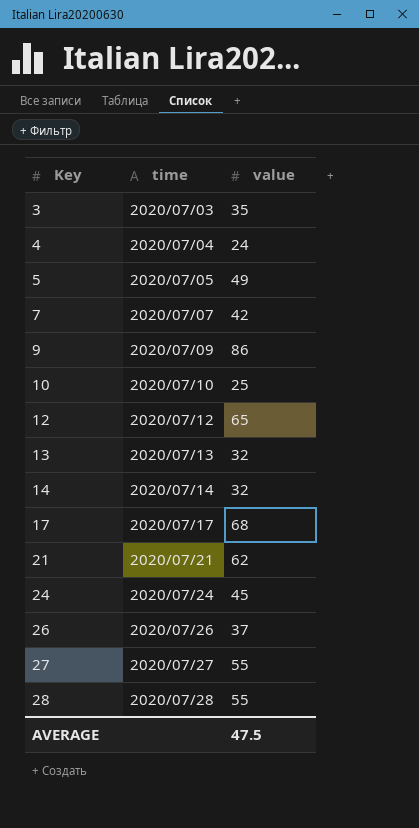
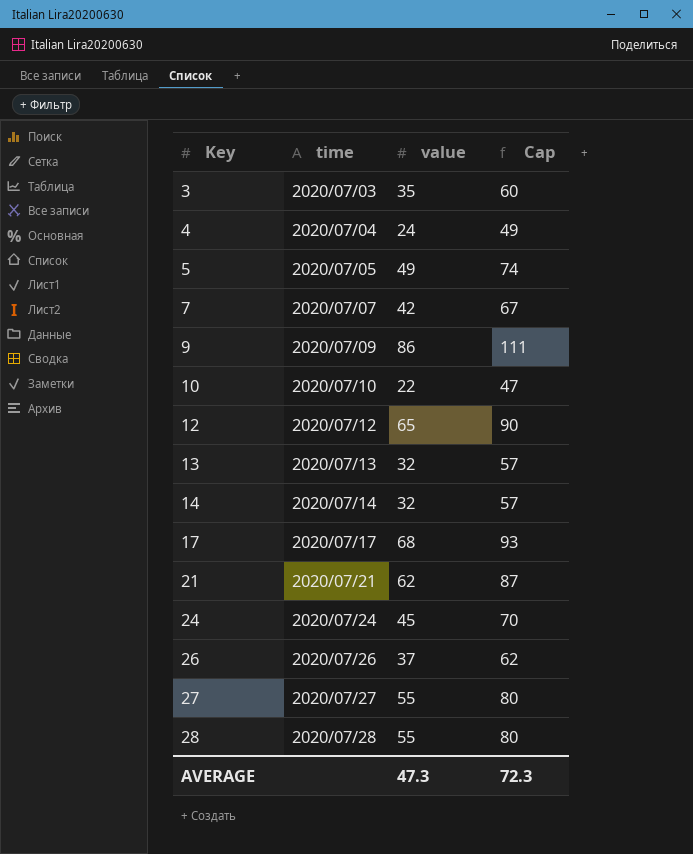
column Cap | formula: none -> [value] + 25
10 | value: 25 -> 22
AVERAGE | value: 47.5 -> 47.3

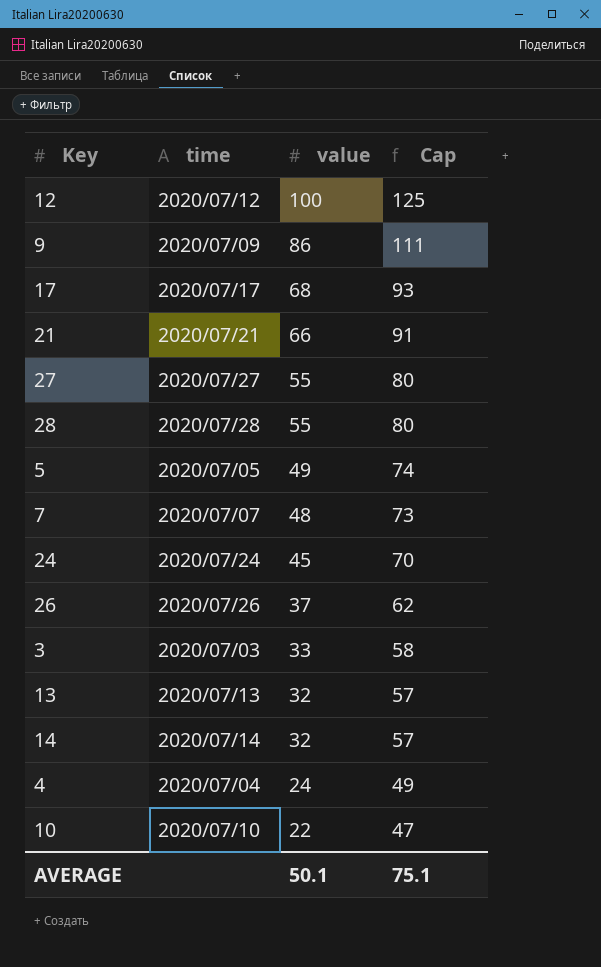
row order: Key ascending -> value descending
12 | value: 65 -> 100
12 | Cap: 90 -> 125
21 | value: 62 -> 66
21 | Cap: 87 -> 91
7 | value: 42 -> 48
7 | Cap: 67 -> 73
3 | value: 35 -> 33
3 | Cap: 60 -> 58
AVERAGE | value: 47.3 -> 50.1
AVERAGE | Cap: 72.3 -> 75.1

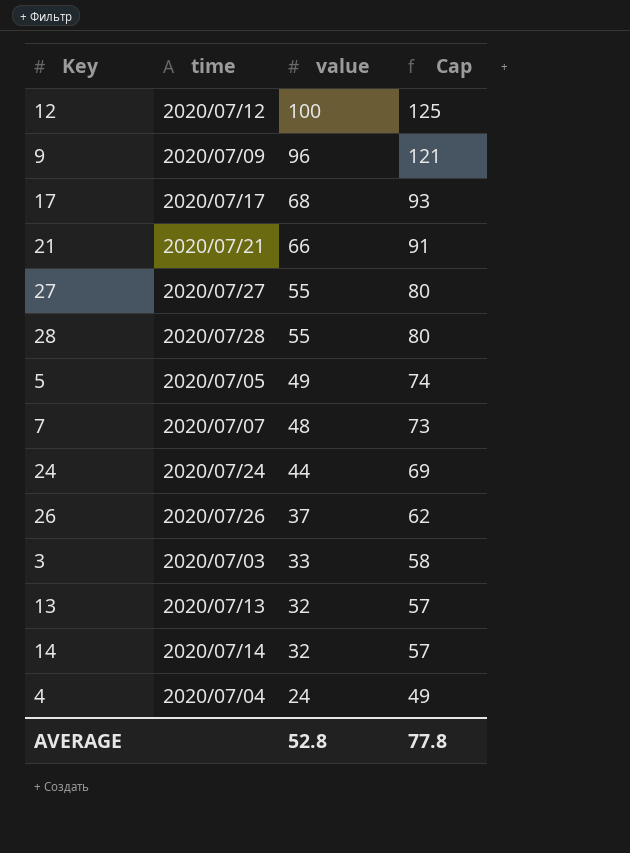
row 10: 2020/07/10 | 22 | 47 -> none
9 | value: 86 -> 96
9 | Cap: 111 -> 121
24 | value: 45 -> 44
24 | Cap: 70 -> 69
AVERAGE | value: 50.1 -> 52.8
AVERAGE | Cap: 75.1 -> 77.8

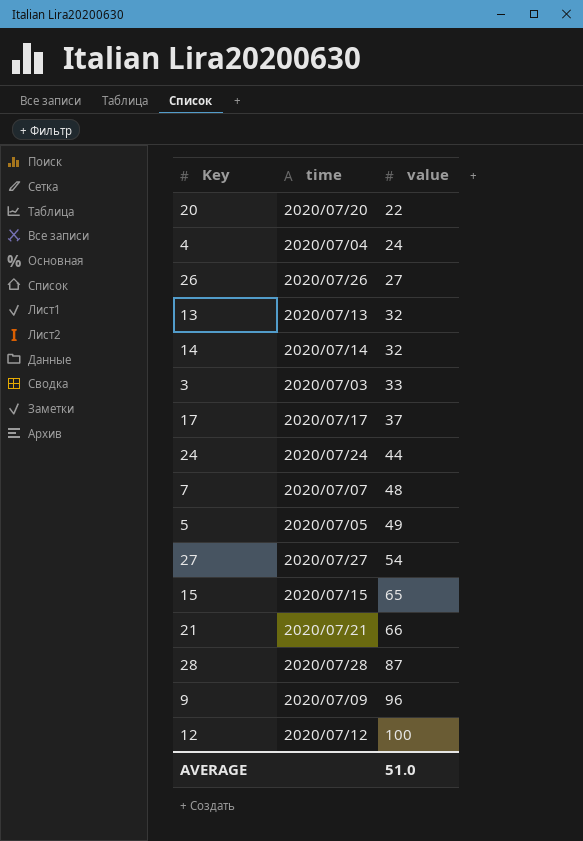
row order: value descending -> value ascending
column Cap | formula: [value] + 25 -> none
row 20: none -> 2020/07/20 | 22
26 | value: 37 -> 27
17 | value: 68 -> 37
27 | value: 55 -> 54
row 15: none -> 2020/07/15 | 65
28 | value: 55 -> 87
AVERAGE | value: 52.8 -> 51.0

